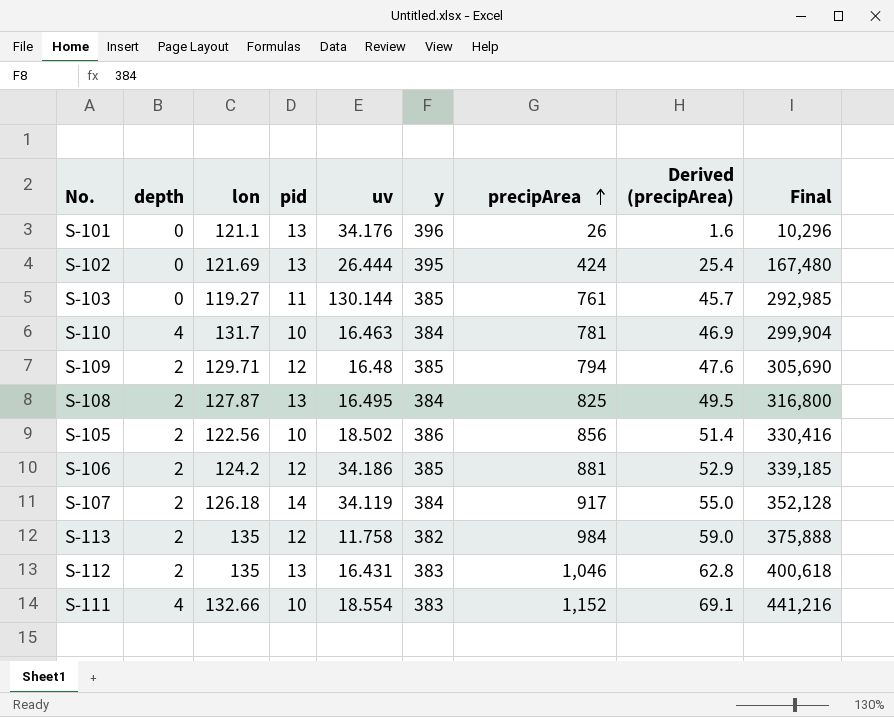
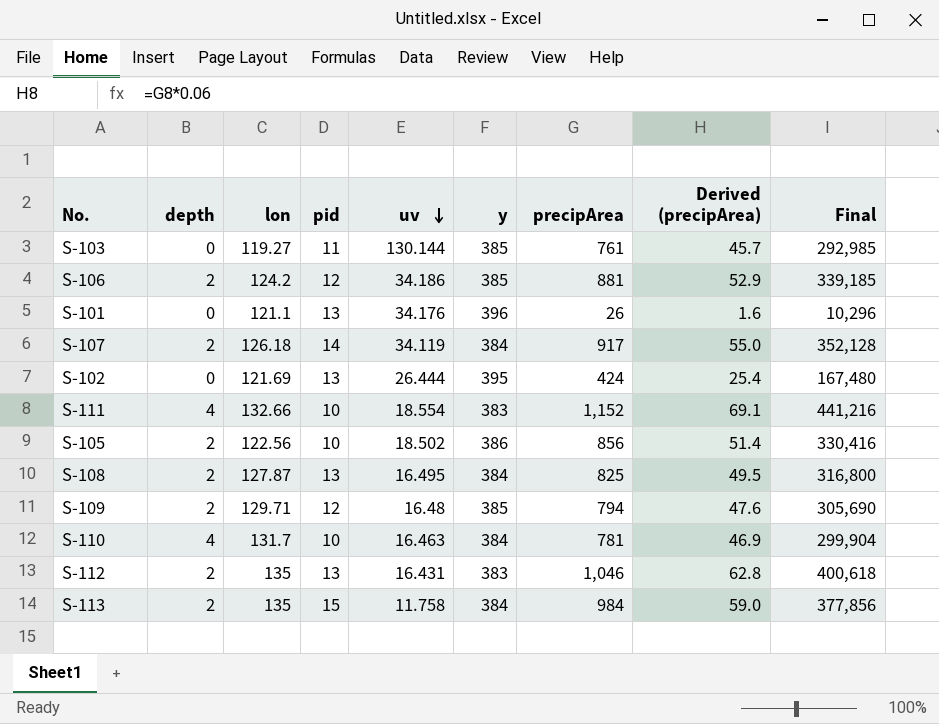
row order: precipArea ascending -> uv descending
S-113 | pid: 12 -> 15
S-113 | y: 382 -> 384
S-113 | Final: 375,888 -> 377,856

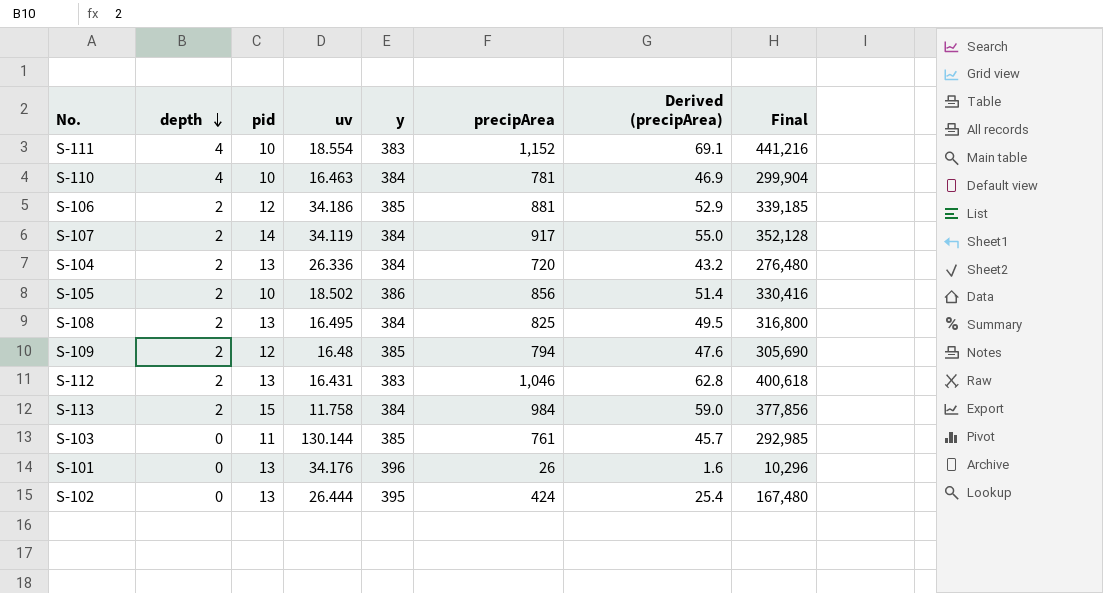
row order: uv descending -> depth descending
column lon | position: 3 -> none
row S-104: none -> 2 | 13 | 26.336 | 384 | 720 | 43.2 | 276,480

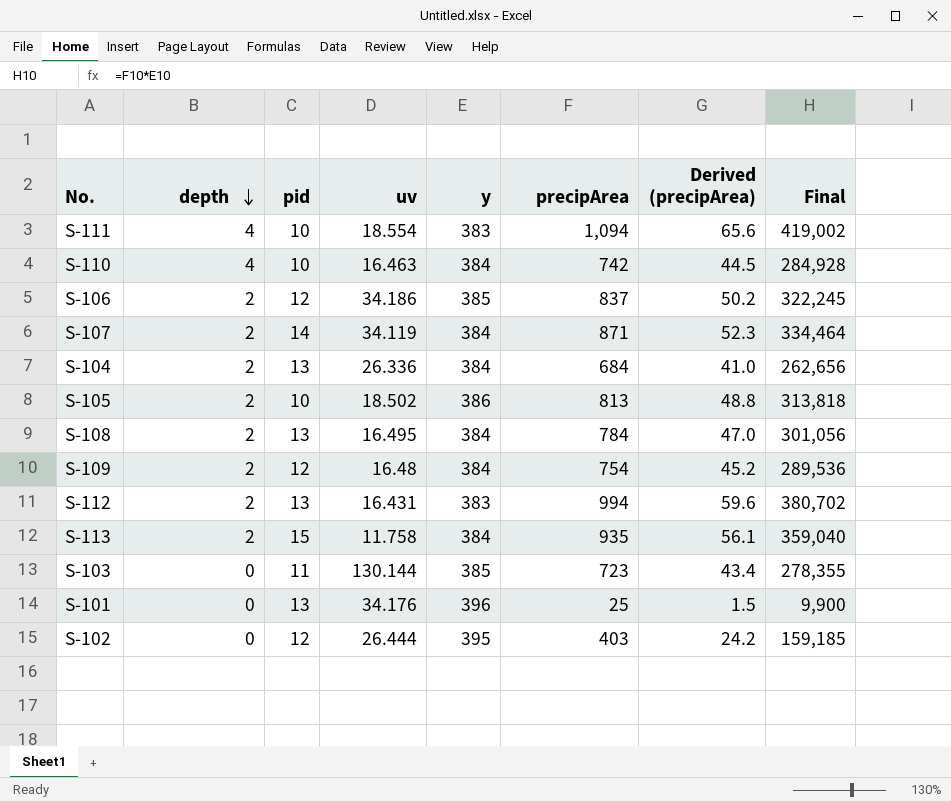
S-111 | precipArea: 1,152 -> 1,094
S-111 | Derived (precipArea): 69.1 -> 65.6
S-111 | Final: 441,216 -> 419,002
S-110 | precipArea: 781 -> 742
S-110 | Derived (precipArea): 46.9 -> 44.5
S-110 | Final: 299,904 -> 284,928
S-106 | precipArea: 881 -> 837
S-106 | Derived (precipArea): 52.9 -> 50.2
S-106 | Final: 339,185 -> 322,245
S-107 | precipArea: 917 -> 871
S-107 | Derived (precipArea): 55.0 -> 52.3
S-107 | Final: 352,128 -> 334,464
S-104 | precipArea: 720 -> 684
S-104 | Derived (precipArea): 43.2 -> 41.0
S-104 | Final: 276,480 -> 262,656
S-105 | precipArea: 856 -> 813
S-105 | Derived (precipArea): 51.4 -> 48.8
S-105 | Final: 330,416 -> 313,818
S-108 | precipArea: 825 -> 784
S-108 | Derived (precipArea): 49.5 -> 47.0
S-108 | Final: 316,800 -> 301,056
S-109 | y: 385 -> 384
S-109 | precipArea: 794 -> 754
S-109 | Derived (precipArea): 47.6 -> 45.2
S-109 | Final: 305,690 -> 289,536
S-112 | precipArea: 1,046 -> 994
S-112 | Derived (precipArea): 62.8 -> 59.6
S-112 | Final: 400,618 -> 380,702
S-113 | precipArea: 984 -> 935
S-113 | Derived (precipArea): 59.0 -> 56.1
S-113 | Final: 377,856 -> 359,040
S-103 | precipArea: 761 -> 723
S-103 | Derived (precipArea): 45.7 -> 43.4
S-103 | Final: 292,985 -> 278,355
S-101 | precipArea: 26 -> 25
S-101 | Derived (precipArea): 1.6 -> 1.5
S-101 | Final: 10,296 -> 9,900
S-102 | pid: 13 -> 12
S-102 | precipArea: 424 -> 403
S-102 | Derived (precipArea): 25.4 -> 24.2
S-102 | Final: 167,480 -> 159,185

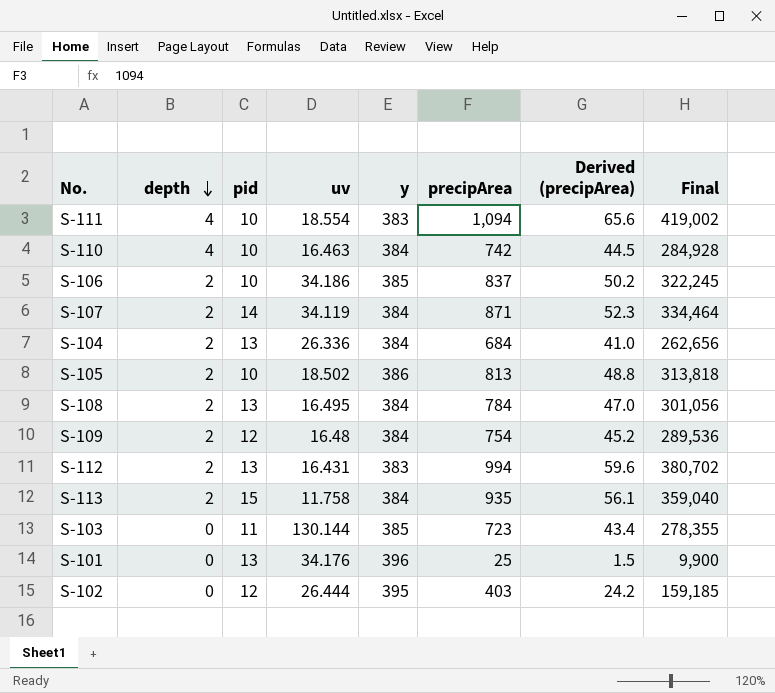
S-106 | pid: 12 -> 10

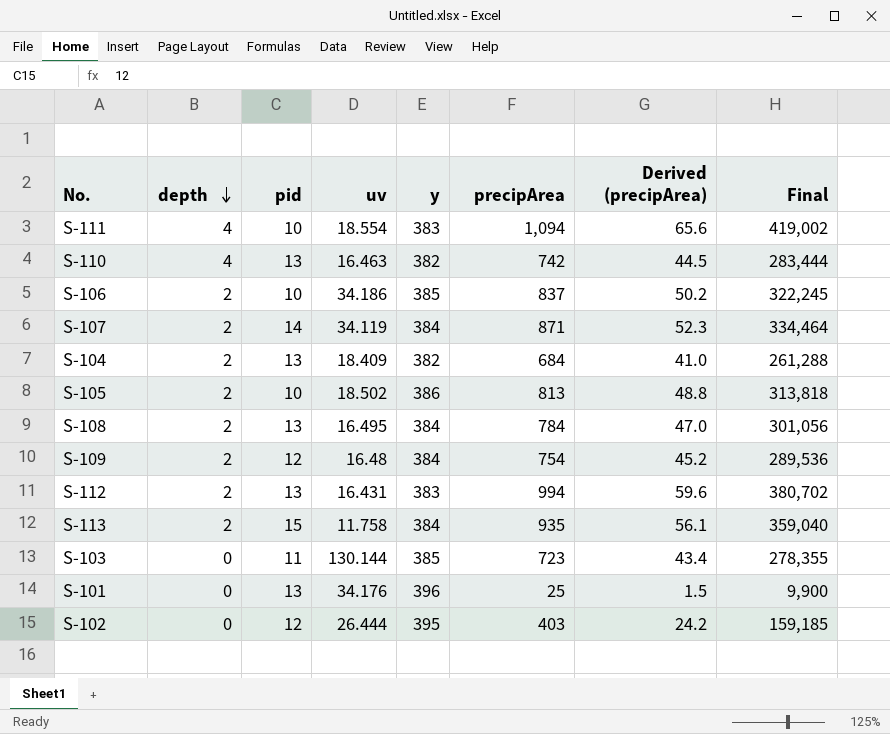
S-110 | pid: 10 -> 13
S-110 | y: 384 -> 382
S-110 | Final: 284,928 -> 283,444
S-104 | uv: 26.336 -> 18.409
S-104 | y: 384 -> 382
S-104 | Final: 262,656 -> 261,288

